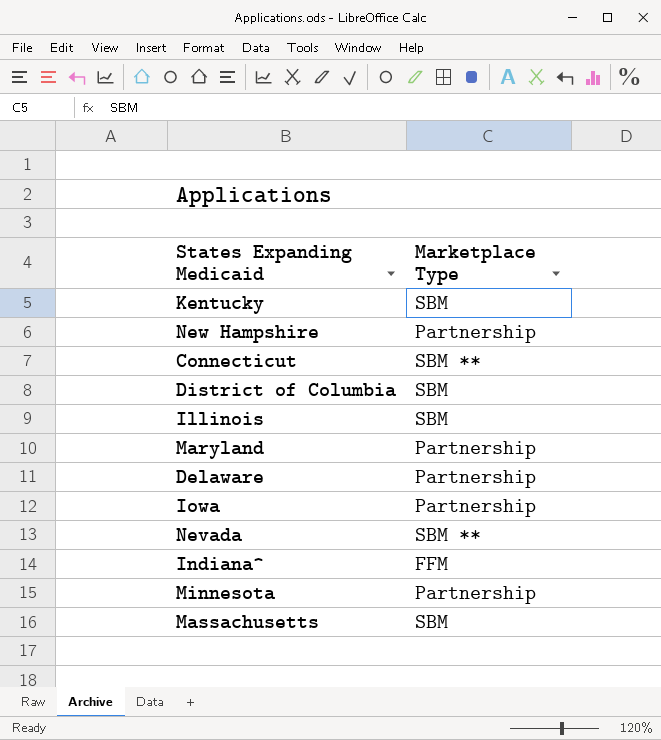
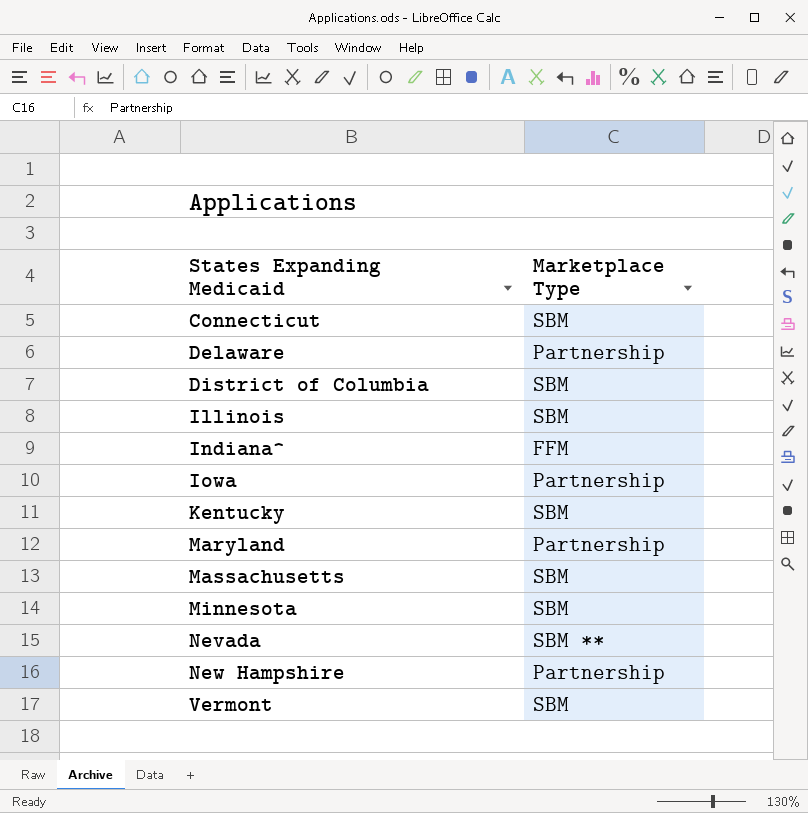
row order: none -> States Expanding Medicaid ascending
Connecticut | Marketplace Type: SBM ** -> SBM
Minnesota | Marketplace Type: Partnership -> SBM
row Vermont: none -> SBM

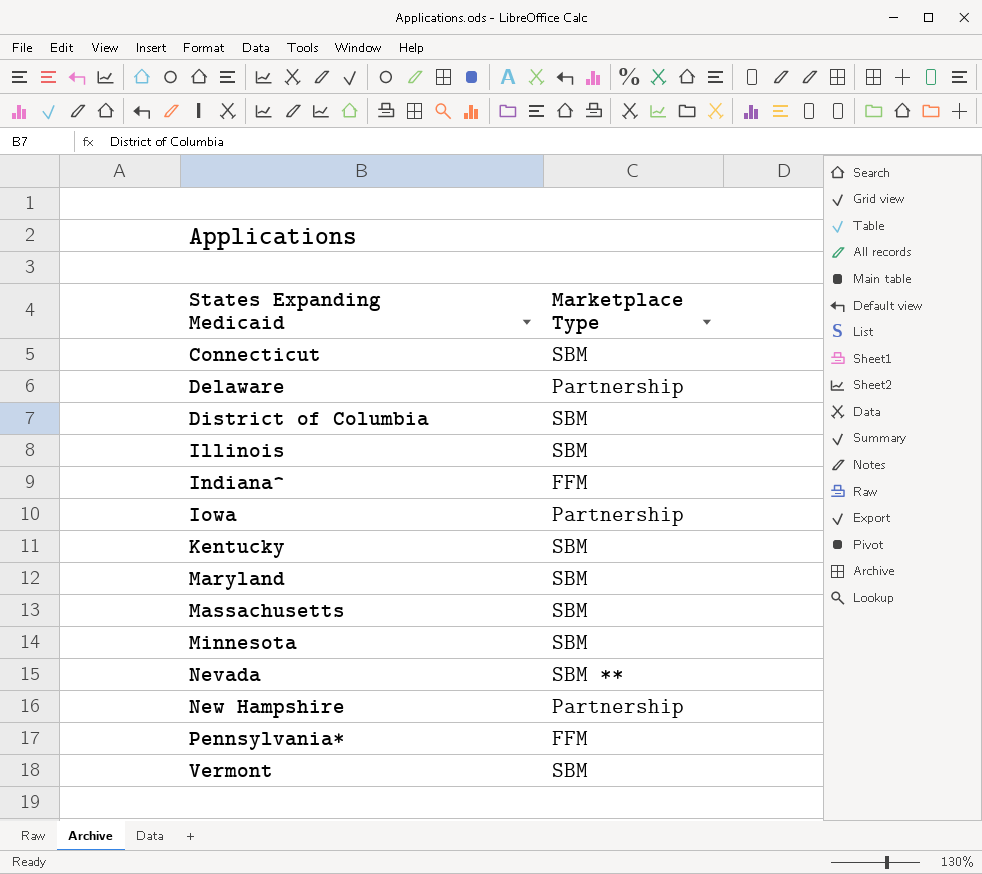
Maryland | Marketplace Type: Partnership -> SBM
row Pennsylvania*: none -> FFM

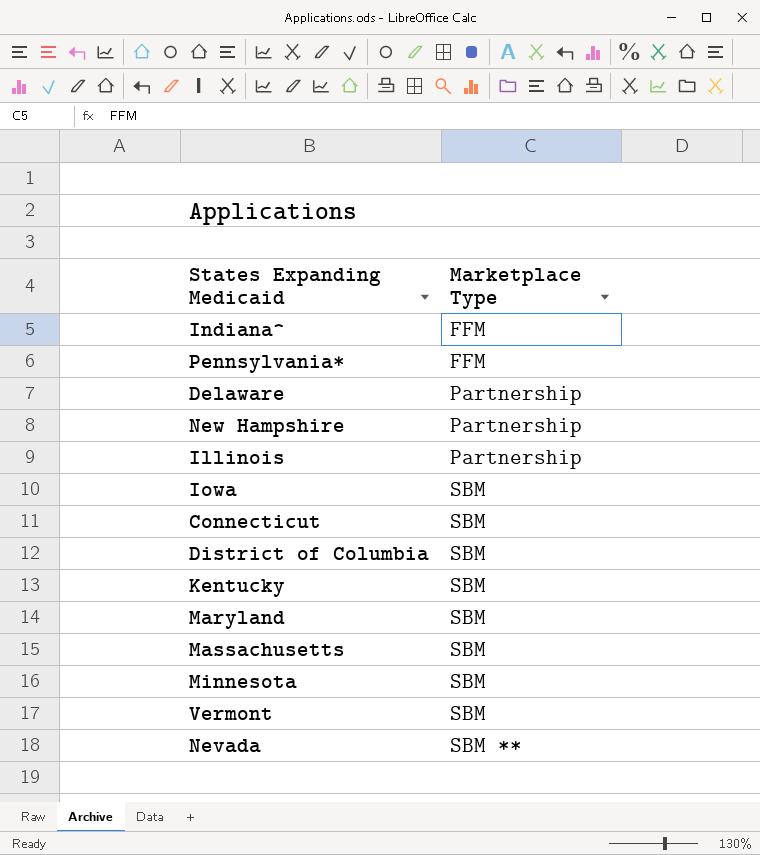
row order: States Expanding Medicaid ascending -> Marketplace Type ascending
Illinois | Marketplace Type: SBM -> Partnership
Iowa | Marketplace Type: Partnership -> SBM

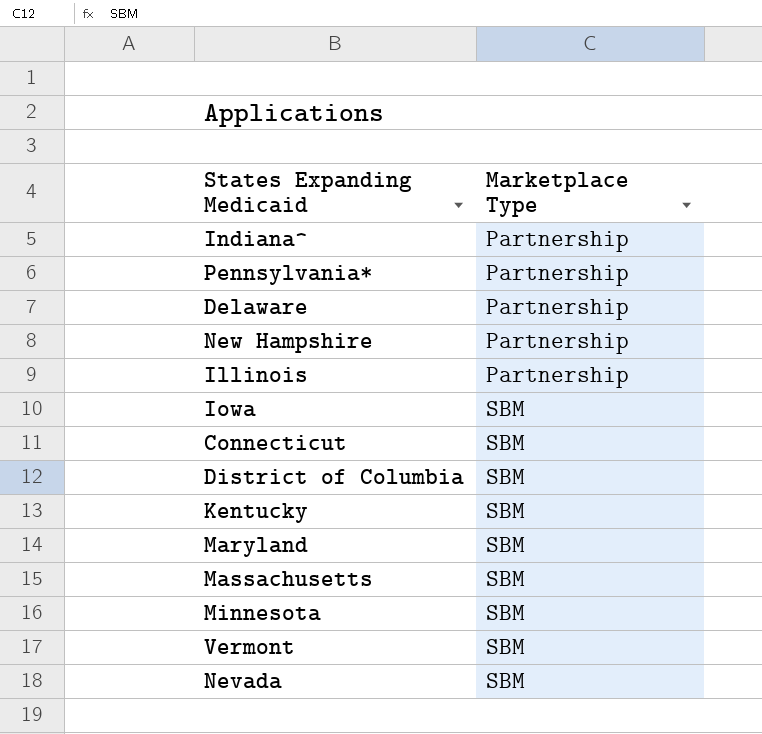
Indiana^ | Marketplace Type: FFM -> Partnership
Pennsylvania* | Marketplace Type: FFM -> Partnership
Nevada | Marketplace Type: SBM ** -> SBM

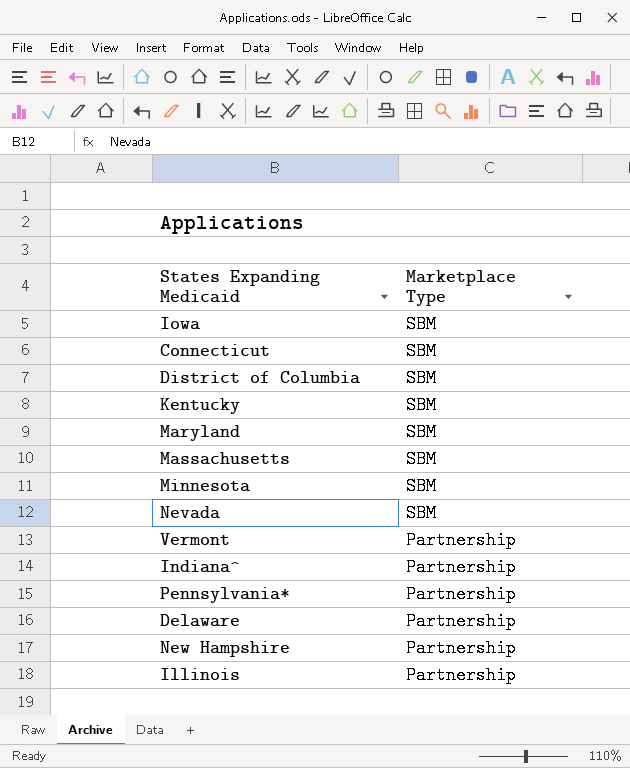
row order: Marketplace Type ascending -> Marketplace Type descending
Vermont | Marketplace Type: SBM -> Partnership

